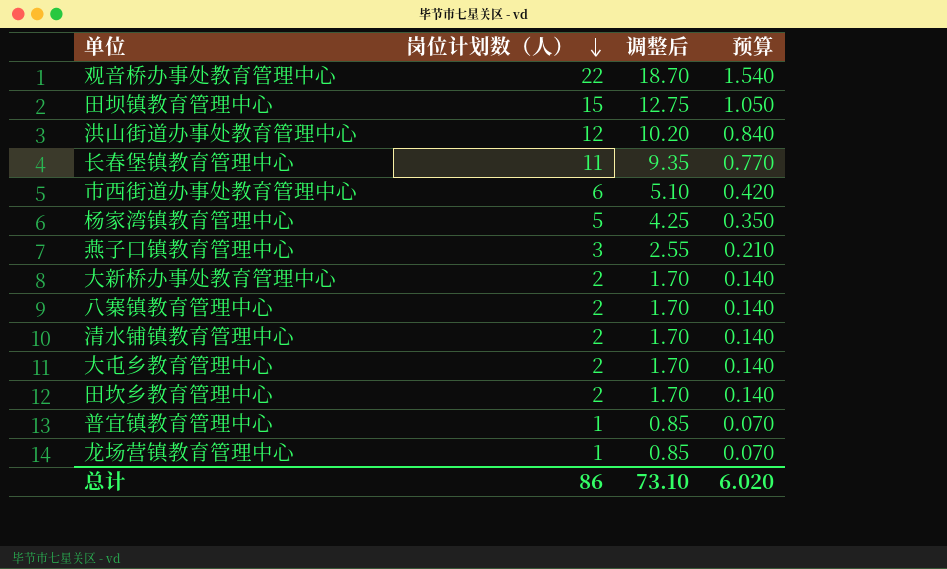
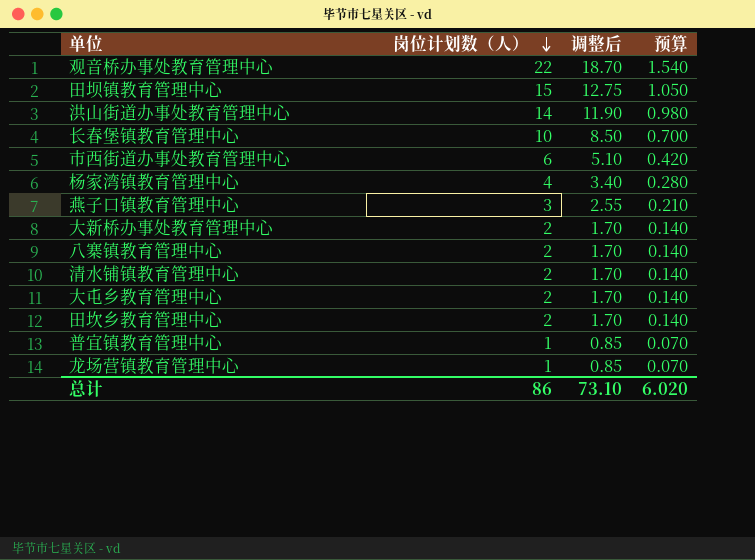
洪山街道办事处教育管理中心 | 岗位计划数（人）: 12 -> 14
洪山街道办事处教育管理中心 | 调整后: 10.20 -> 11.90
洪山街道办事处教育管理中心 | 预算: 0.840 -> 0.980
长春堡镇教育管理中心 | 岗位计划数（人）: 11 -> 10
长春堡镇教育管理中心 | 调整后: 9.35 -> 8.50
长春堡镇教育管理中心 | 预算: 0.770 -> 0.700
杨家湾镇教育管理中心 | 岗位计划数（人）: 5 -> 4
杨家湾镇教育管理中心 | 调整后: 4.25 -> 3.40
杨家湾镇教育管理中心 | 预算: 0.350 -> 0.280

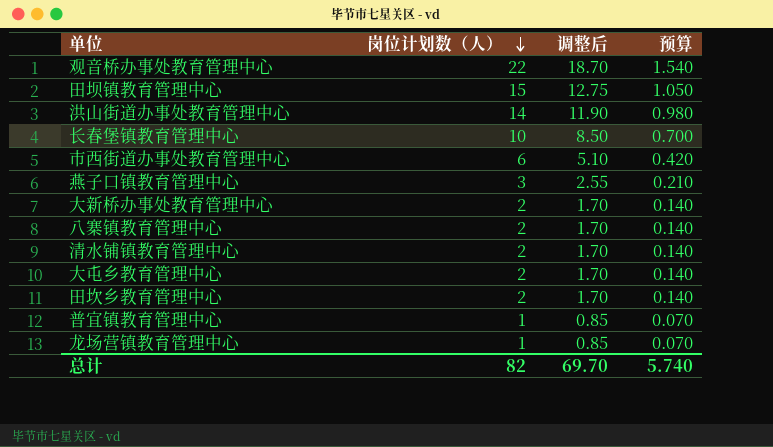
row 杨家湾镇教育管理中心: 4 | 3.40 | 0.280 -> none
总计 | 岗位计划数（人）: 86 -> 82
总计 | 调整后: 73.10 -> 69.70
总计 | 预算: 6.020 -> 5.740

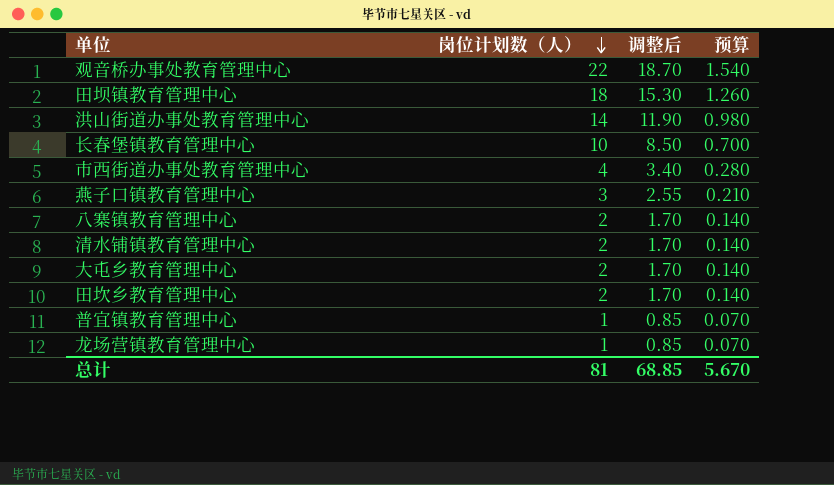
row 大新桥办事处教育管理中心: 2 | 1.70 | 0.140 -> none
田坝镇教育管理中心 | 岗位计划数（人）: 15 -> 18
田坝镇教育管理中心 | 调整后: 12.75 -> 15.30
田坝镇教育管理中心 | 预算: 1.050 -> 1.260
市西街道办事处教育管理中心 | 岗位计划数（人）: 6 -> 4
市西街道办事处教育管理中心 | 调整后: 5.10 -> 3.40
市西街道办事处教育管理中心 | 预算: 0.420 -> 0.280
总计 | 岗位计划数（人）: 82 -> 81
总计 | 调整后: 69.70 -> 68.85
总计 | 预算: 5.740 -> 5.670

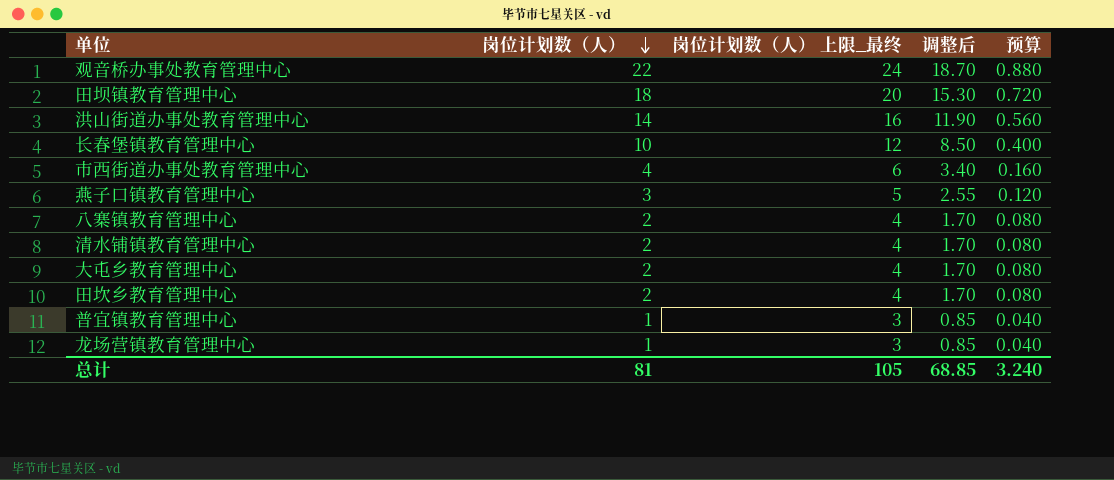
column 岗位计划数（人） 上限_最终 | formula: none -> [岗位计划数（人）] + 2
column 预算 | formula: [岗位计划数（人）] * 0.07 -> [岗位计划数（人）] * 0.04
总计 | 预算: 5.670 -> 3.240

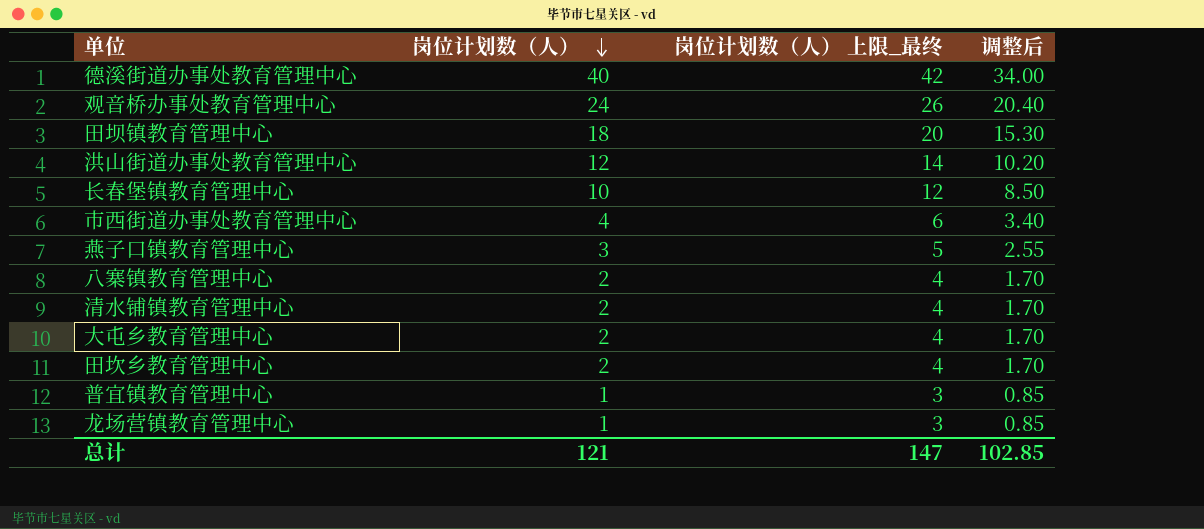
column 预算 | formula: [岗位计划数（人）] * 0.04 -> none
row 德溪街道办事处教育管理中心: none -> 40 | 42 | 34.00
观音桥办事处教育管理中心 | 岗位计划数（人）: 22 -> 24
观音桥办事处教育管理中心 | 岗位计划数（人） 上限_最终: 24 -> 26
观音桥办事处教育管理中心 | 调整后: 18.70 -> 20.40
洪山街道办事处教育管理中心 | 岗位计划数（人）: 14 -> 12
洪山街道办事处教育管理中心 | 岗位计划数（人） 上限_最终: 16 -> 14
洪山街道办事处教育管理中心 | 调整后: 11.90 -> 10.20
总计 | 岗位计划数（人）: 81 -> 121
总计 | 岗位计划数（人） 上限_最终: 105 -> 147
总计 | 调整后: 68.85 -> 102.85

